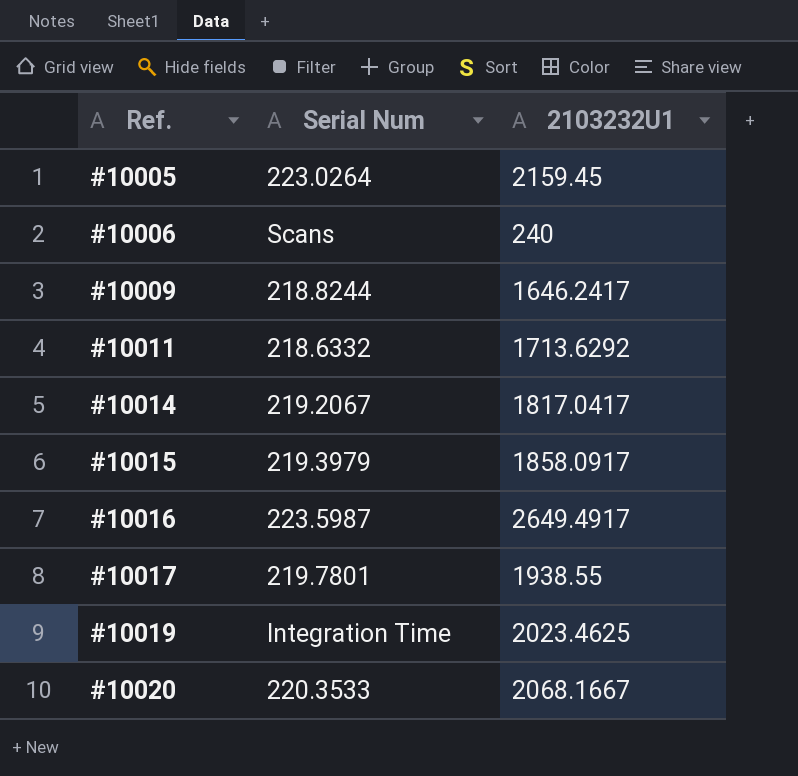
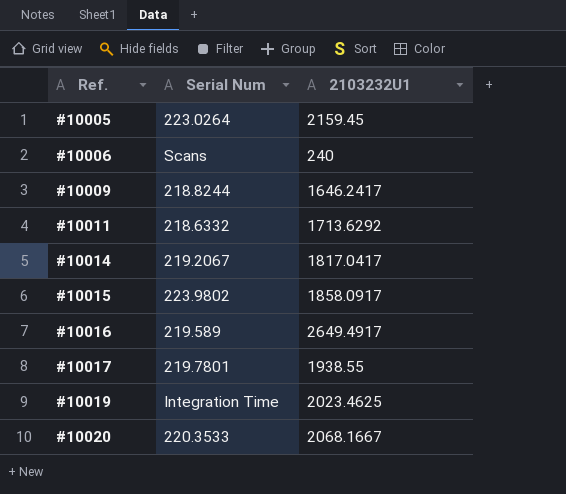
#10015 | Serial Num: 219.3979 -> 223.9802
#10016 | Serial Num: 223.5987 -> 219.589

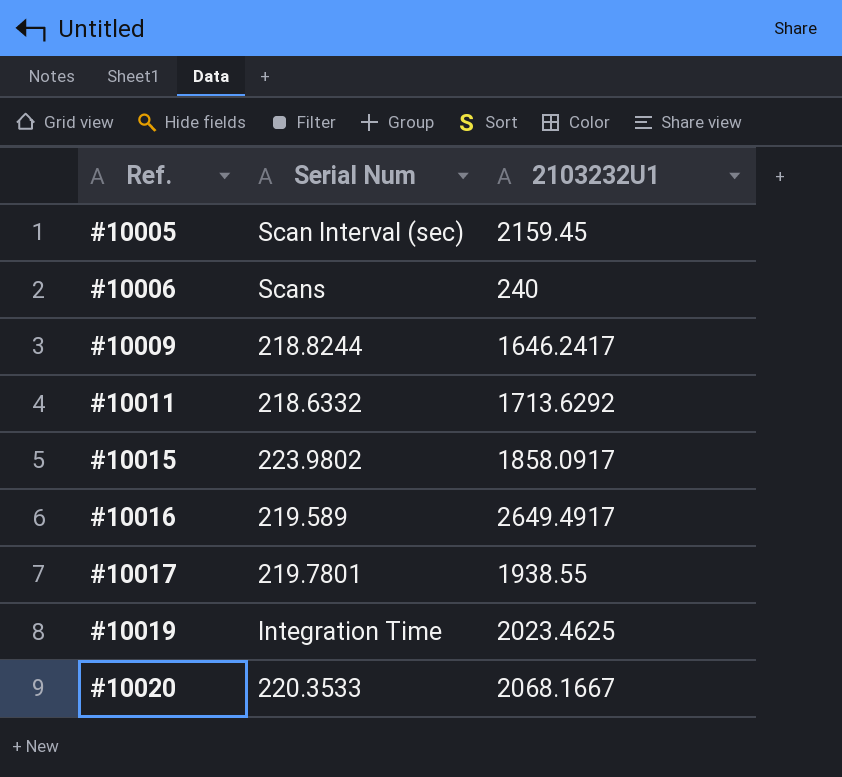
row #10014: 219.2067 | 1817.0417 -> none
#10005 | Serial Num: 223.0264 -> Scan Interval (sec)

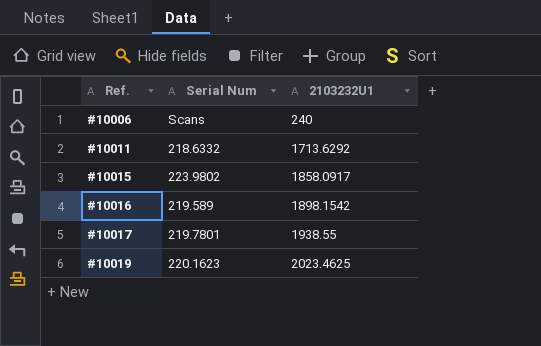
row #10005: Scan Interval (sec) | 2159.45 -> none
row #10009: 218.8244 | 1646.2417 -> none
row #10020: 220.3533 | 2068.1667 -> none
#10016 | 2103232U1: 2649.4917 -> 1898.1542
#10019 | Serial Num: Integration Time -> 220.1623

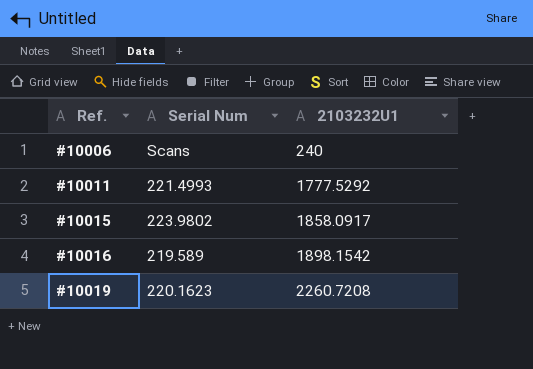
row #10017: 219.7801 | 1938.55 -> none
#10011 | Serial Num: 218.6332 -> 221.4993
#10011 | 2103232U1: 1713.6292 -> 1777.5292
#10019 | 2103232U1: 2023.4625 -> 2260.7208

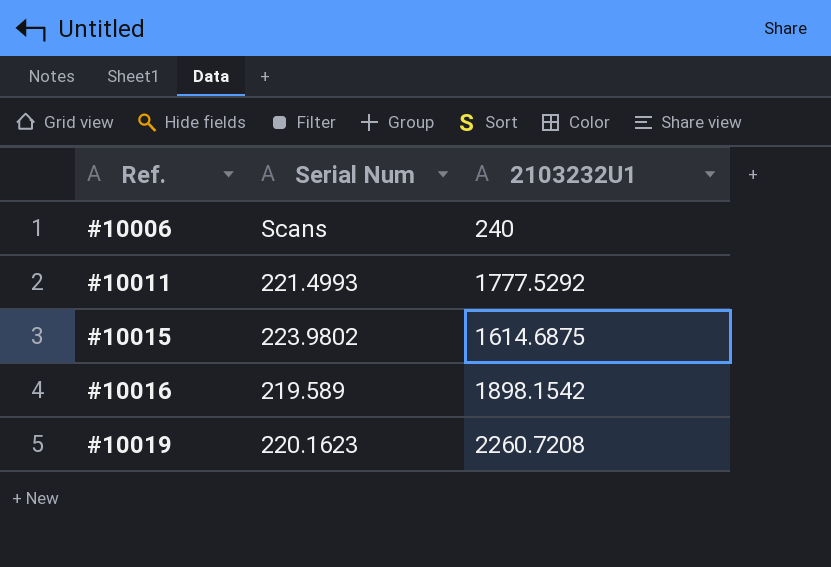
#10015 | 2103232U1: 1858.0917 -> 1614.6875

